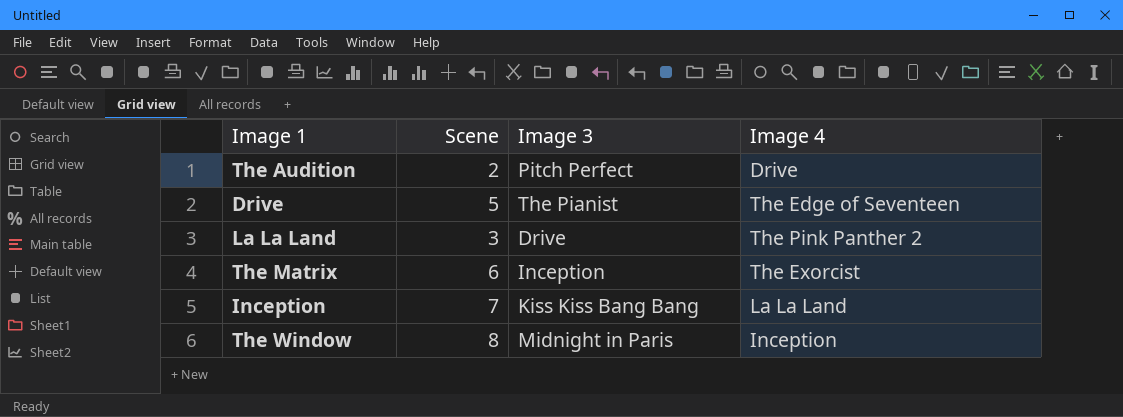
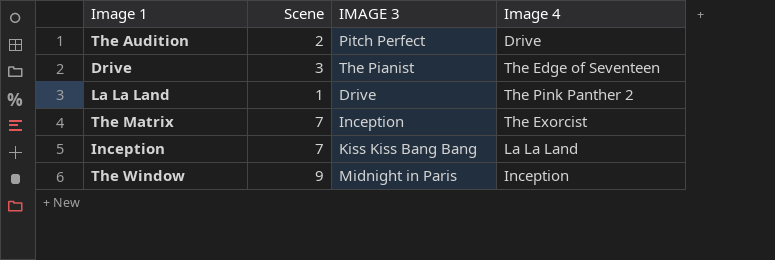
column name: Image 3 -> IMAGE 3
Drive | Scene: 5 -> 3
La La Land | Scene: 3 -> 1
The Matrix | Scene: 6 -> 7
The Window | Scene: 8 -> 9

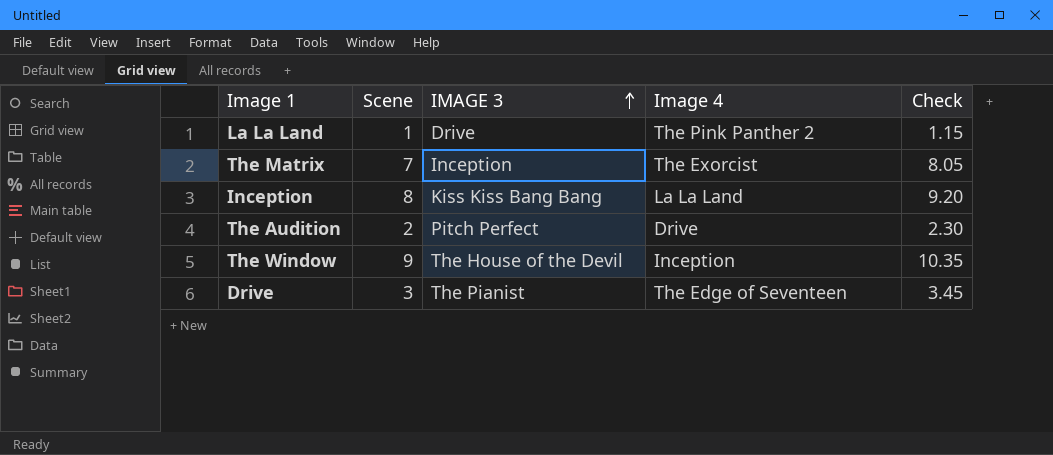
row order: none -> IMAGE 3 ascending
column Check | formula: none -> [Scene] * 1.15
Inception | Scene: 7 -> 8
The Window | IMAGE 3: Midnight in Paris -> The House of the Devil

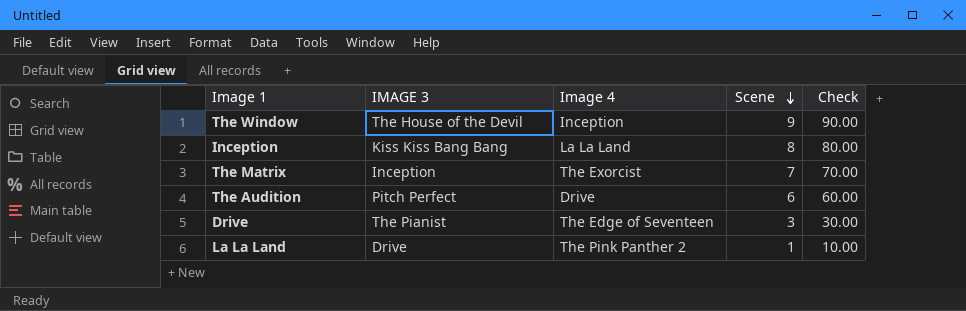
row order: IMAGE 3 ascending -> Scene descending
column Scene | position: 2 -> 4
column Check | formula: [Scene] * 1.15 -> [Scene] * 10
The Audition | Scene: 2 -> 6

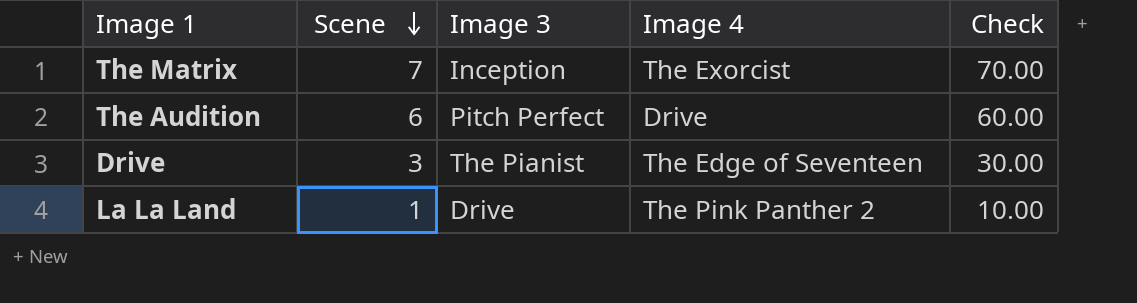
column Scene | position: 4 -> 2
column name: IMAGE 3 -> Image 3
row The Window: The House of the Devil | Inception | 9 | 90.00 -> none
row Inception: Kiss Kiss Bang Bang | La La Land | 8 | 80.00 -> none

